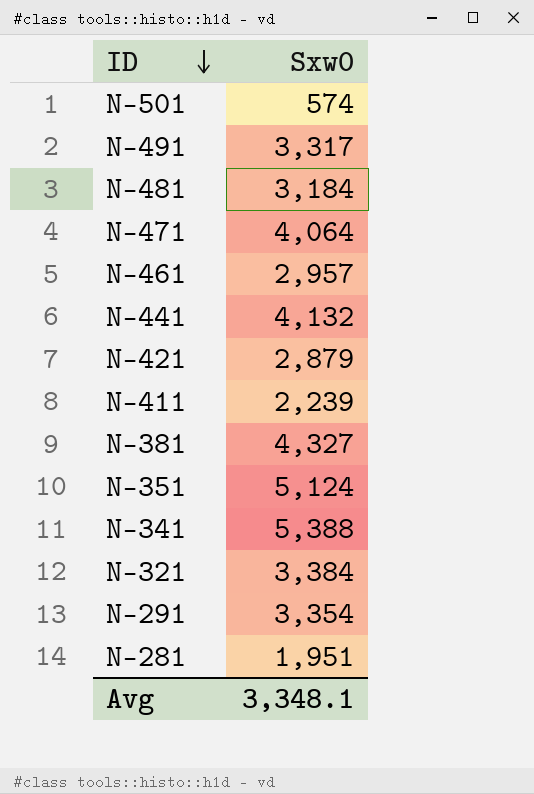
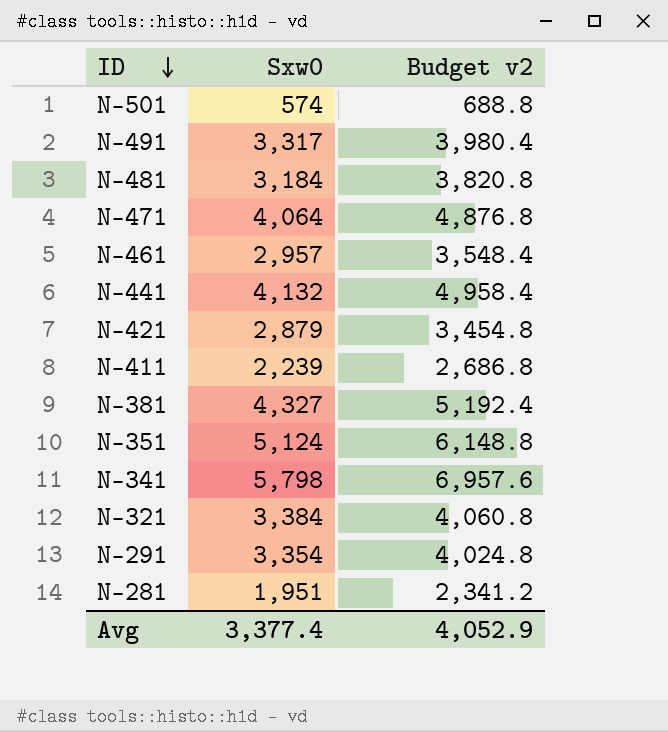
column Budget v2 | formula: none -> [Sxw0] * 1.2
N-341 | Sxw0: 5,388 -> 5,798
Avg | Sxw0: 3,348.1 -> 3,377.4

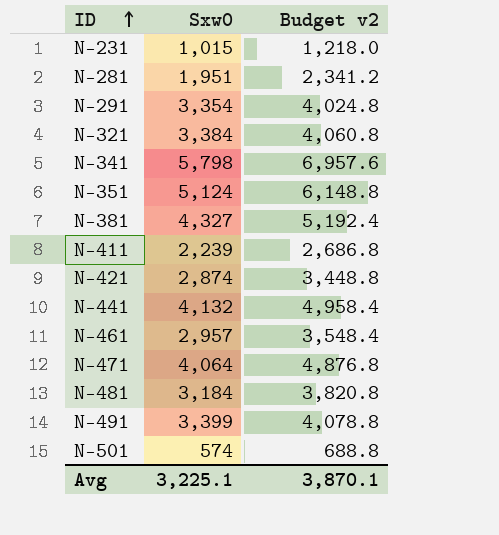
row order: ID descending -> ID ascending
row N-231: none -> 1,015 | 1,218.0
N-421 | Sxw0: 2,879 -> 2,874
N-421 | Budget v2: 3,454.8 -> 3,448.8
N-491 | Sxw0: 3,317 -> 3,399
N-491 | Budget v2: 3,980.4 -> 4,078.8
Avg | Sxw0: 3,377.4 -> 3,225.1
Avg | Budget v2: 4,052.9 -> 3,870.1

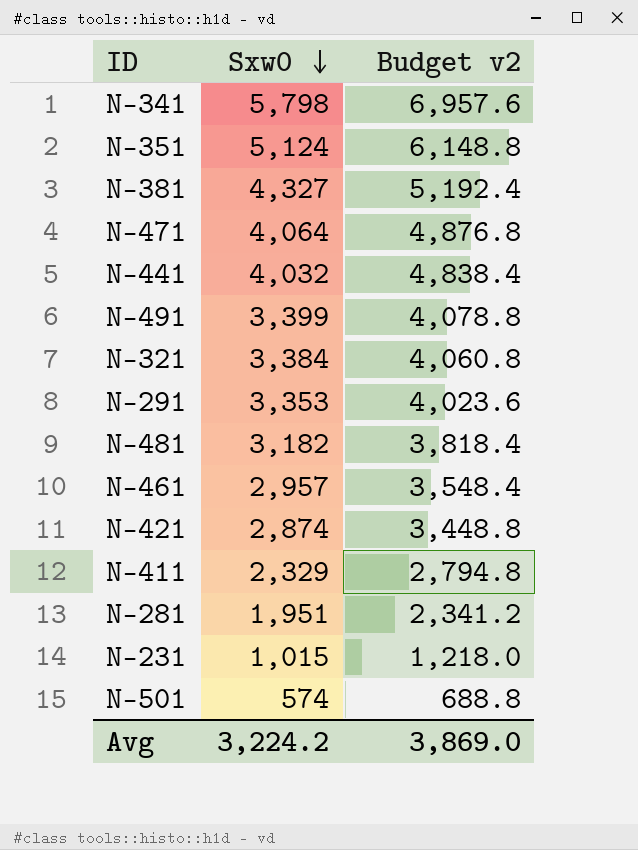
row order: ID ascending -> Sxw0 descending
N-441 | Sxw0: 4,132 -> 4,032
N-441 | Budget v2: 4,958.4 -> 4,838.4
N-291 | Sxw0: 3,354 -> 3,353
N-291 | Budget v2: 4,024.8 -> 4,023.6
N-481 | Sxw0: 3,184 -> 3,182
N-481 | Budget v2: 3,820.8 -> 3,818.4
N-411 | Sxw0: 2,239 -> 2,329
N-411 | Budget v2: 2,686.8 -> 2,794.8
Avg | Sxw0: 3,225.1 -> 3,224.2
Avg | Budget v2: 3,870.1 -> 3,869.0

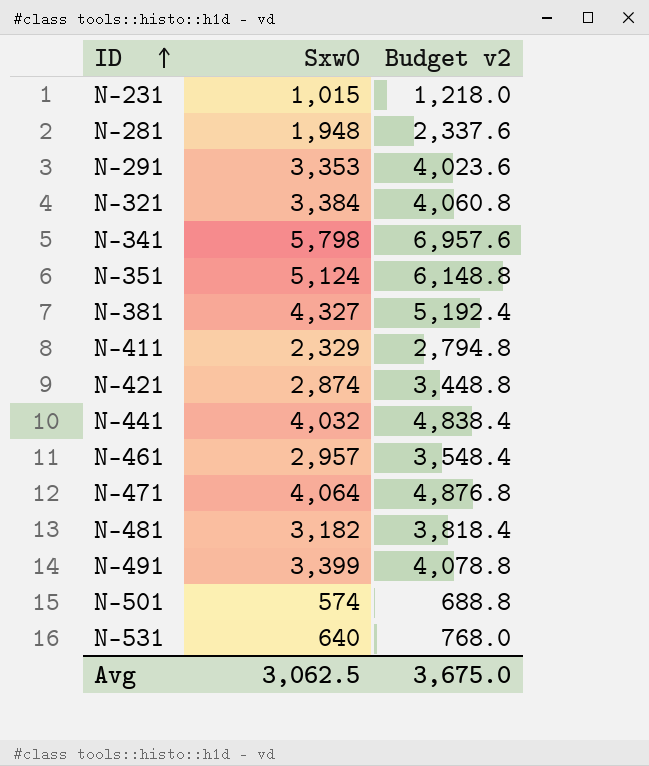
row order: Sxw0 descending -> ID ascending
N-281 | Sxw0: 1,951 -> 1,948
N-281 | Budget v2: 2,341.2 -> 2,337.6
row N-531: none -> 640 | 768.0
Avg | Sxw0: 3,224.2 -> 3,062.5
Avg | Budget v2: 3,869.0 -> 3,675.0

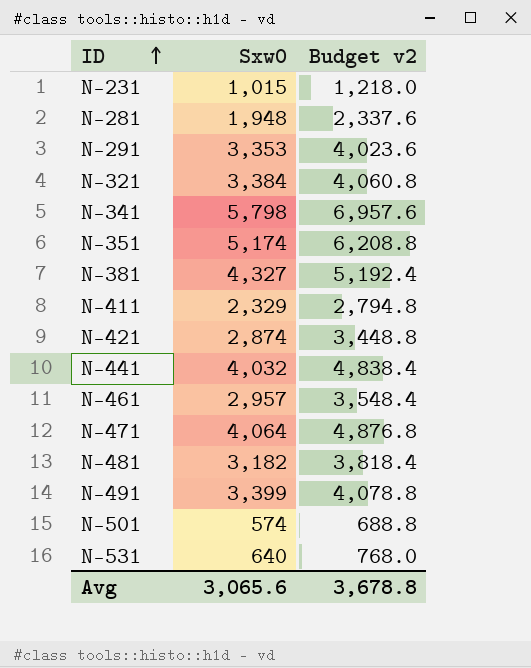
N-351 | Sxw0: 5,124 -> 5,174
N-351 | Budget v2: 6,148.8 -> 6,208.8
Avg | Sxw0: 3,062.5 -> 3,065.6
Avg | Budget v2: 3,675.0 -> 3,678.8

